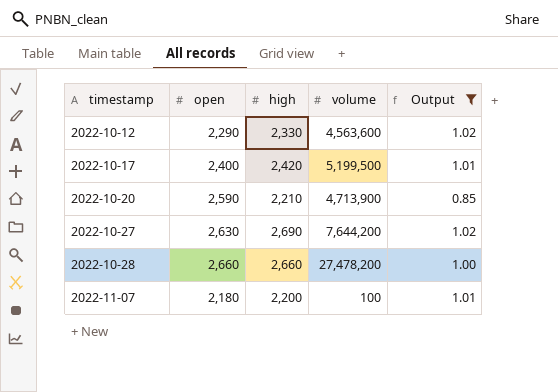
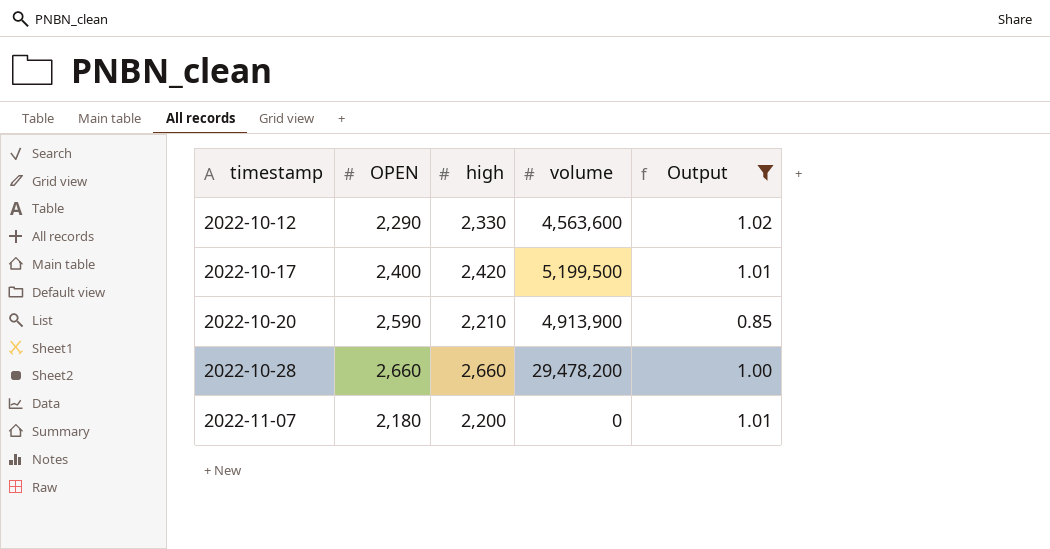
column name: open -> OPEN
row 2022-10-27: 2,630 | 2,690 | 7,644,200 | 1.02 -> none
2022-10-20 | volume: 4,713,900 -> 4,913,900
2022-10-28 | volume: 27,478,200 -> 29,478,200
2022-11-07 | volume: 100 -> 0

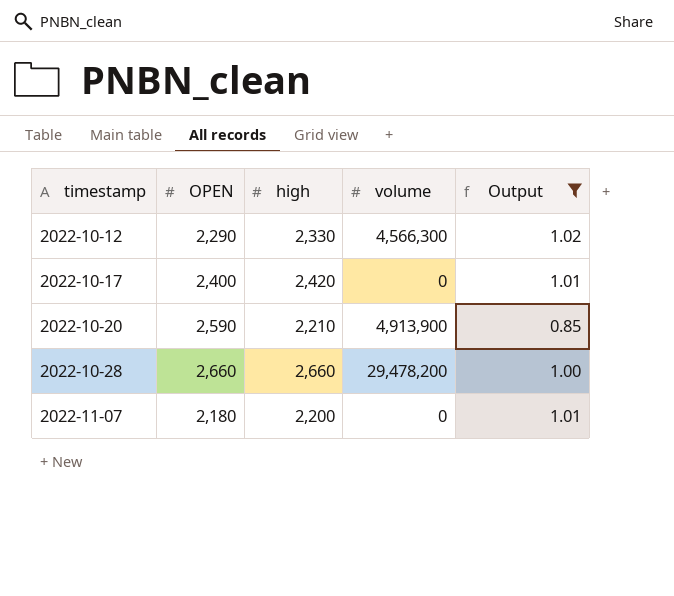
2022-10-12 | volume: 4,563,600 -> 4,566,300
2022-10-17 | volume: 5,199,500 -> 0

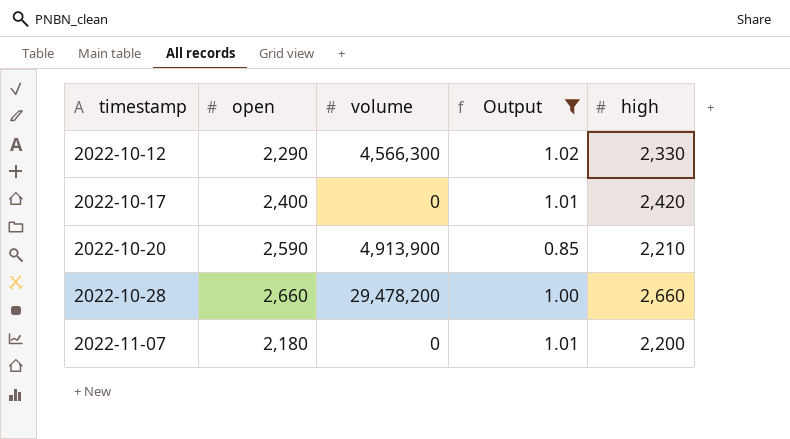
column name: OPEN -> open
column high | position: 3 -> 5

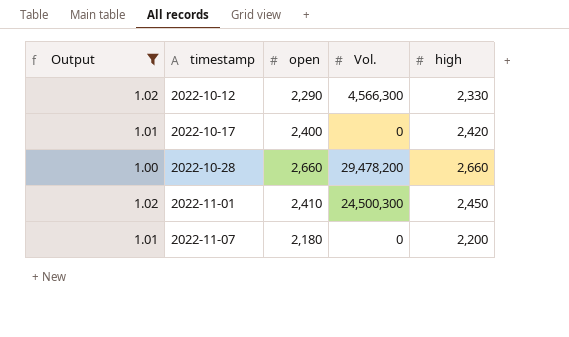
column Output | position: 4 -> 1
column name: volume -> Vol.
row 2022-10-20: 2,590 | 4,913,900 | 0.85 | 2,210 -> none
row 2022-11-01: none -> 1.02 | 2,410 | 24,500,300 | 2,450

